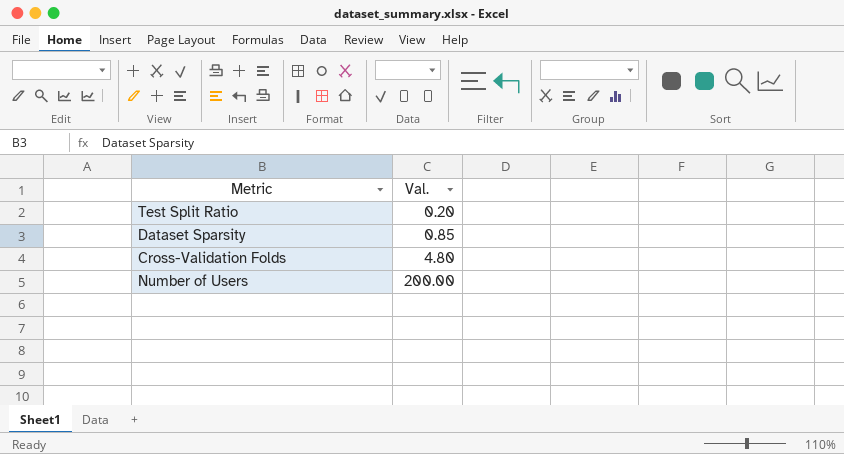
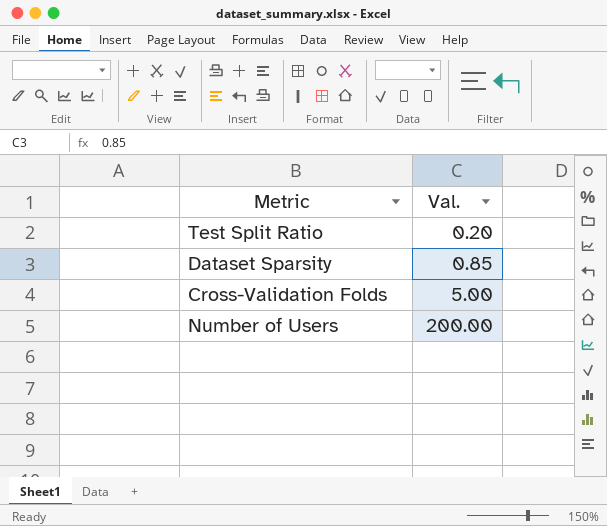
Cross-Validation Folds | Val.: 4.80 -> 5.00

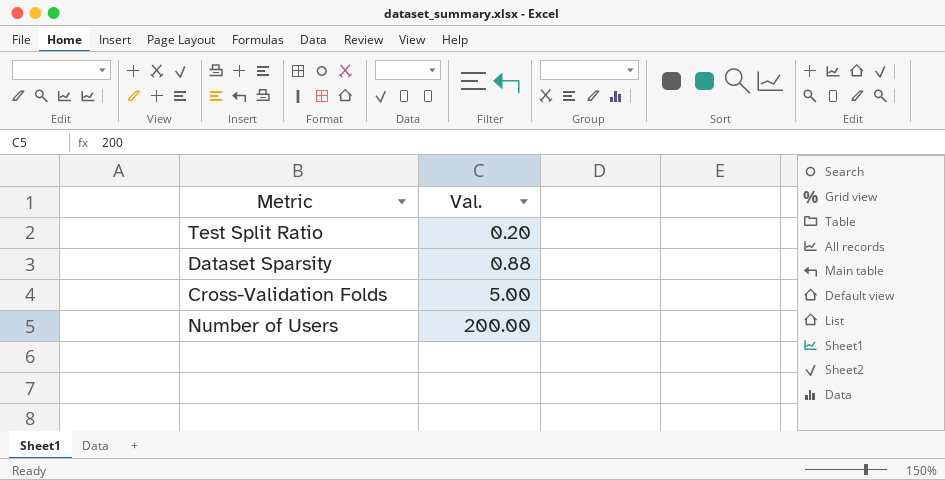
Dataset Sparsity | Val.: 0.85 -> 0.88

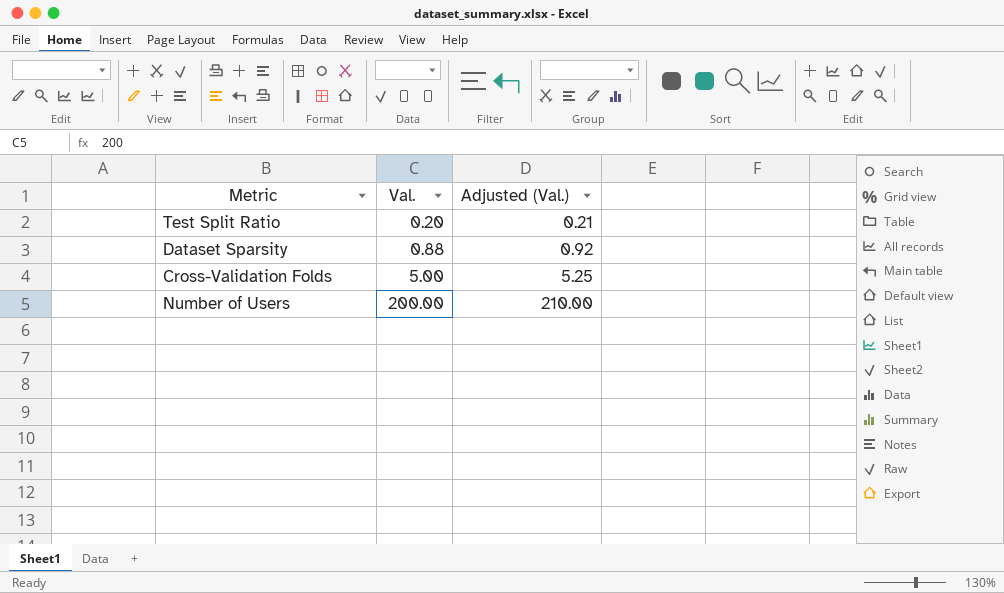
column Adjusted (Val.) | formula: none -> [Val.] * 1.05

